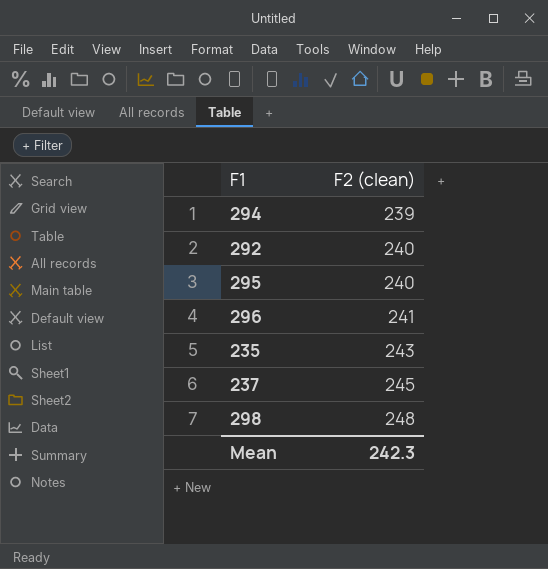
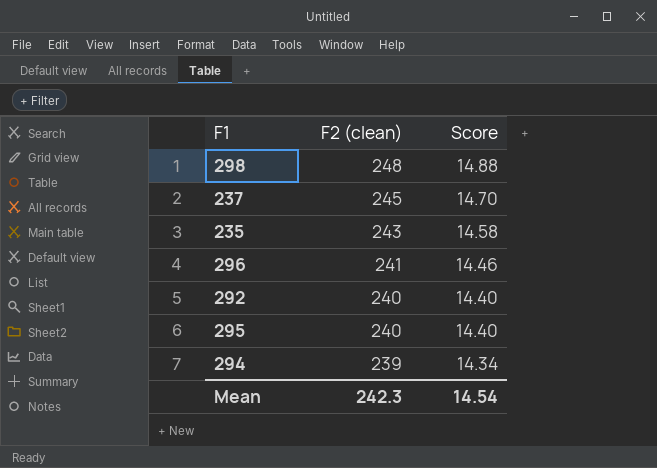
row order: F2 (clean) ascending -> F2 (clean) descending
column Score | formula: none -> [F2 (clean)] * 0.06

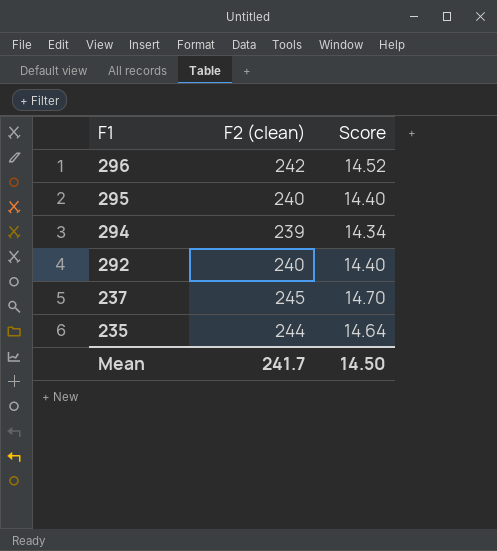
row order: F2 (clean) descending -> F1 descending
row 298: 248 | 14.88 -> none
296 | F2 (clean): 241 -> 242
296 | Score: 14.46 -> 14.52
235 | F2 (clean): 243 -> 244
235 | Score: 14.58 -> 14.64
Mean | F2 (clean): 242.3 -> 241.7
Mean | Score: 14.54 -> 14.50

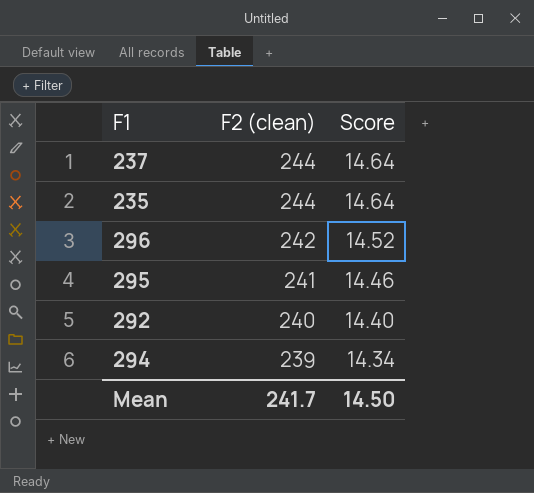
row order: F1 descending -> F2 (clean) descending
237 | F2 (clean): 245 -> 244
237 | Score: 14.70 -> 14.64
295 | F2 (clean): 240 -> 241
295 | Score: 14.40 -> 14.46

